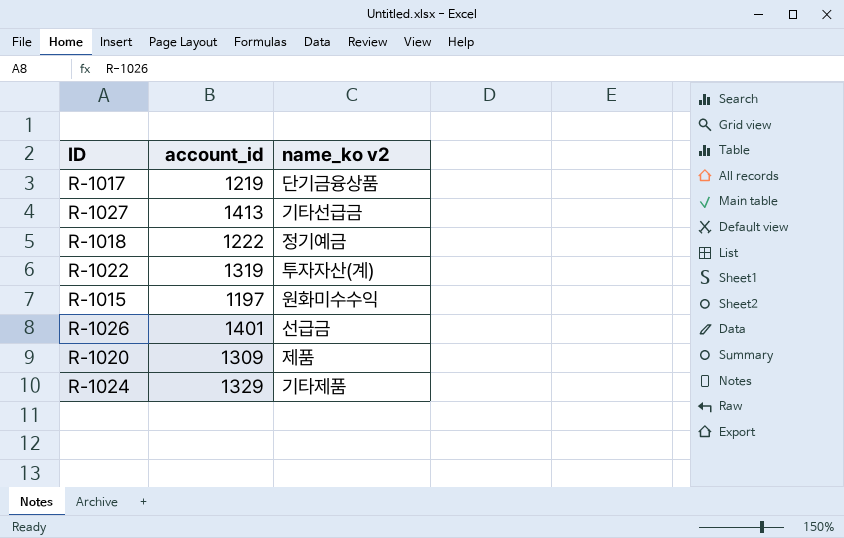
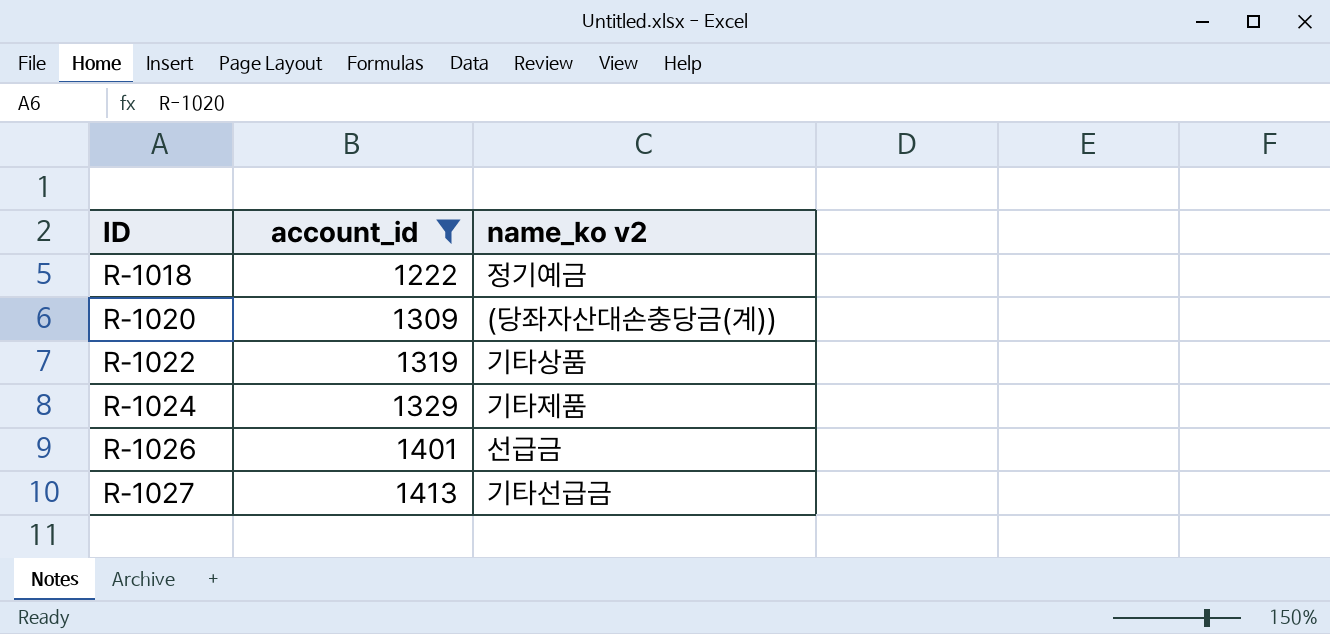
filter: none -> account_id >= 1222
row order: none -> ID ascending
R-1020 | name_ko v2: 제품 -> (당좌자산대손충당금(계))
R-1022 | name_ko v2: 투자자산(계) -> 기타상품

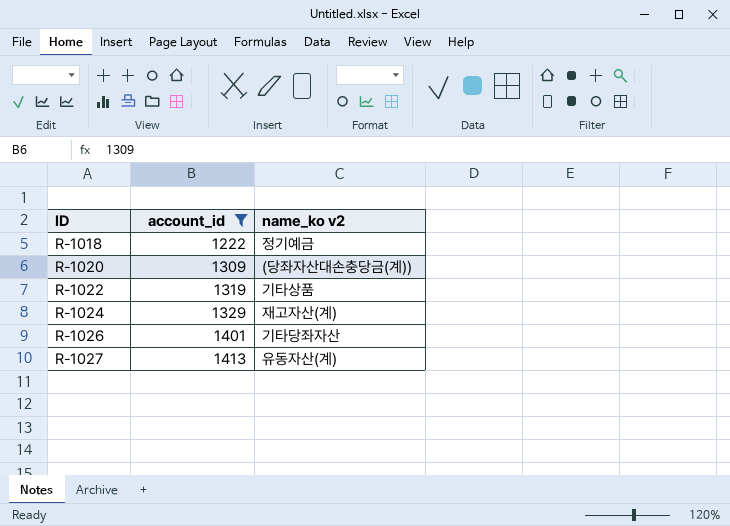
R-1024 | name_ko v2: 기타제품 -> 재고자산(계)
R-1026 | name_ko v2: 선급금 -> 기타당좌자산
R-1027 | name_ko v2: 기타선급금 -> 유동자산(계)

